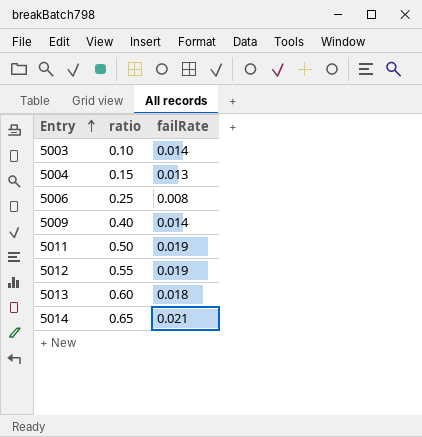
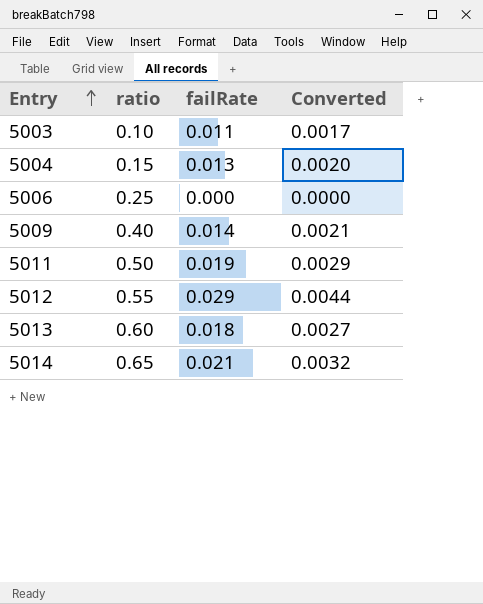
column Converted | formula: none -> [failRate] * 0.15
5003 | failRate: 0.014 -> 0.011
5006 | failRate: 0.008 -> 0.000
5012 | failRate: 0.019 -> 0.029

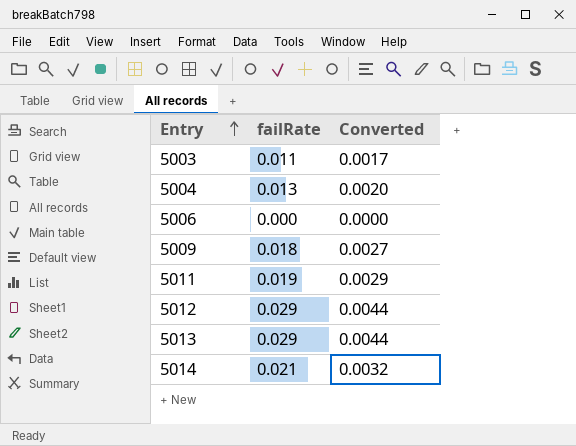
column ratio | position: 2 -> none
5009 | failRate: 0.014 -> 0.018
5009 | Converted: 0.0021 -> 0.0027
5013 | failRate: 0.018 -> 0.029
5013 | Converted: 0.0027 -> 0.0044

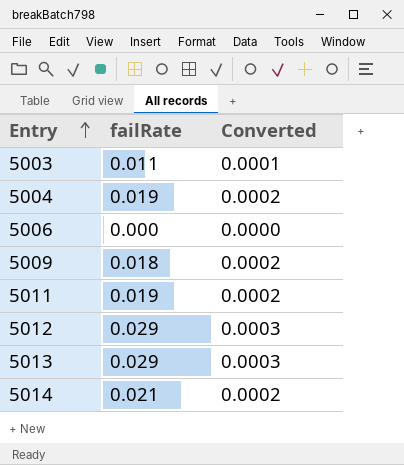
column Converted | formula: [failRate] * 0.15 -> [failRate] * 0.01
5004 | failRate: 0.013 -> 0.019

